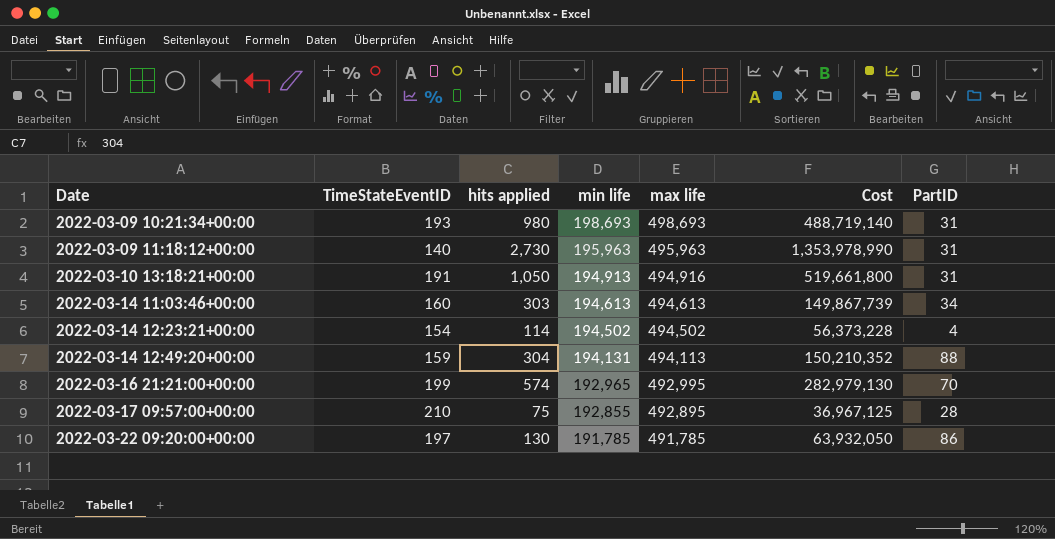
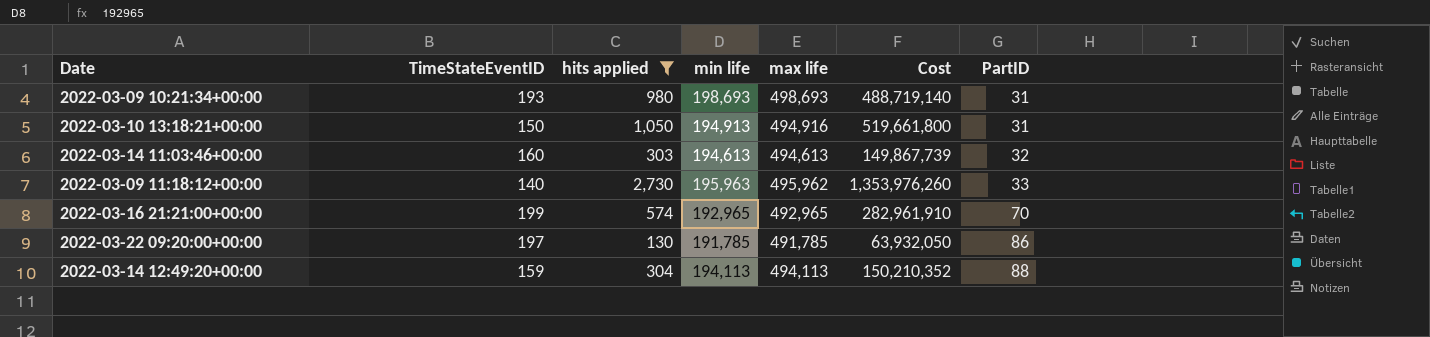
filter: none -> hits applied >= 130
row order: Date ascending -> PartID ascending
2022-03-10 13:18:21+00:00 | TimeStateEventID: 191 -> 150
2022-03-14 11:03:46+00:00 | PartID: 34 -> 32
2022-03-09 11:18:12+00:00 | max life: 495,963 -> 495,962
2022-03-09 11:18:12+00:00 | Cost: 1,353,978,990 -> 1,353,976,260
2022-03-09 11:18:12+00:00 | PartID: 31 -> 33
2022-03-16 21:21:00+00:00 | max life: 492,995 -> 492,965
2022-03-16 21:21:00+00:00 | Cost: 282,979,130 -> 282,961,910
2022-03-14 12:49:20+00:00 | min life: 194,131 -> 194,113

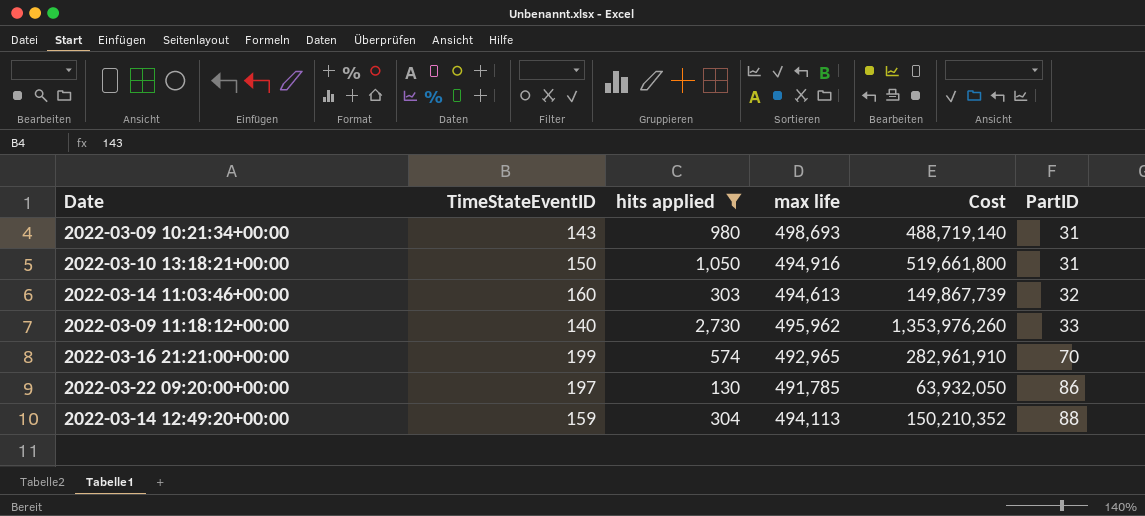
column min life | position: 4 -> none
2022-03-09 10:21:34+00:00 | TimeStateEventID: 193 -> 143

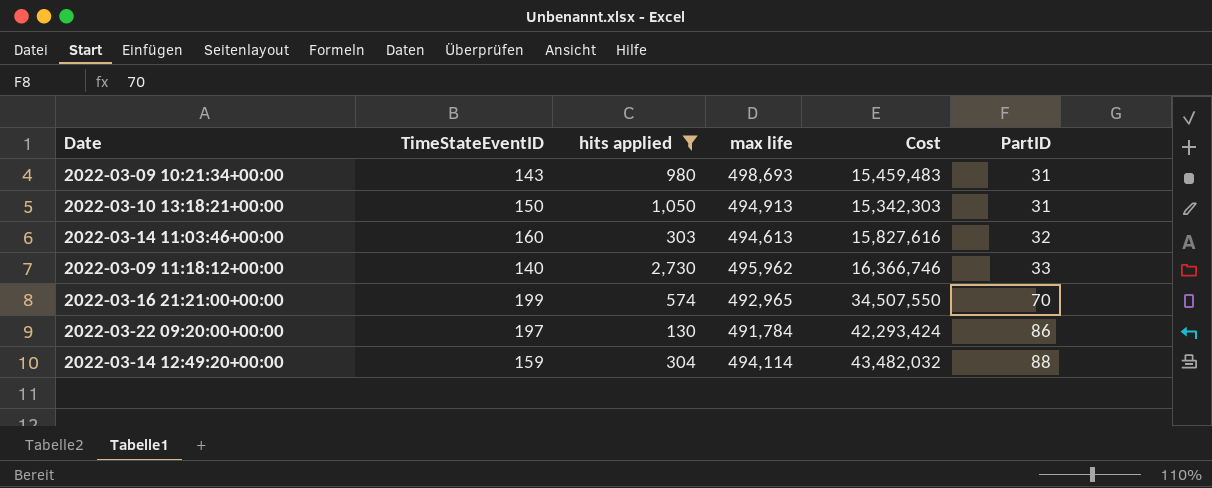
column Cost | formula: [hits applied] * [max life] -> [max life] * [PartID]
2022-03-10 13:18:21+00:00 | max life: 494,916 -> 494,913
2022-03-22 09:20:00+00:00 | max life: 491,785 -> 491,784
2022-03-14 12:49:20+00:00 | max life: 494,113 -> 494,114

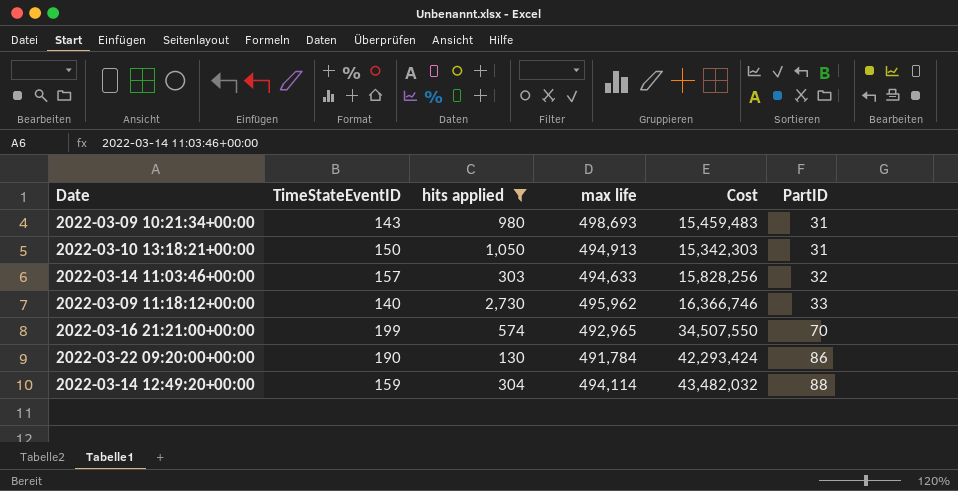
2022-03-14 11:03:46+00:00 | TimeStateEventID: 160 -> 157
2022-03-14 11:03:46+00:00 | max life: 494,613 -> 494,633
2022-03-14 11:03:46+00:00 | Cost: 15,827,616 -> 15,828,256
2022-03-22 09:20:00+00:00 | TimeStateEventID: 197 -> 190

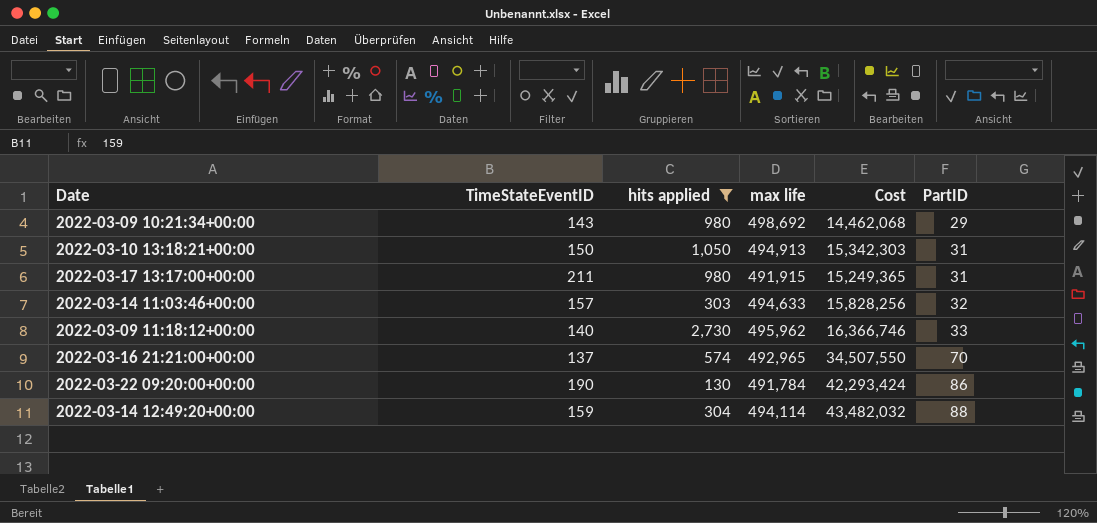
2022-03-09 10:21:34+00:00 | max life: 498,693 -> 498,692
2022-03-09 10:21:34+00:00 | Cost: 15,459,483 -> 14,462,068
2022-03-09 10:21:34+00:00 | PartID: 31 -> 29
row 2022-03-17 13:17:00+00:00: none -> 211 | 980 | 491,915 | 15,249,365 | 31
2022-03-16 21:21:00+00:00 | TimeStateEventID: 199 -> 137

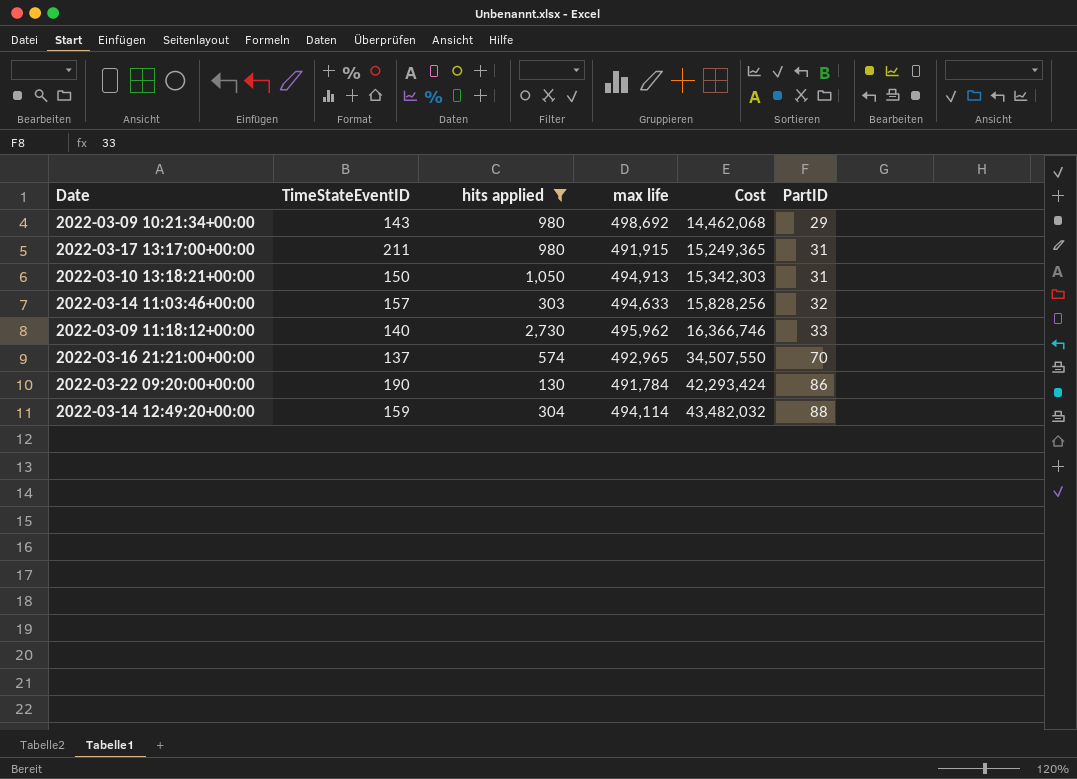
row order: PartID ascending -> Cost ascending

